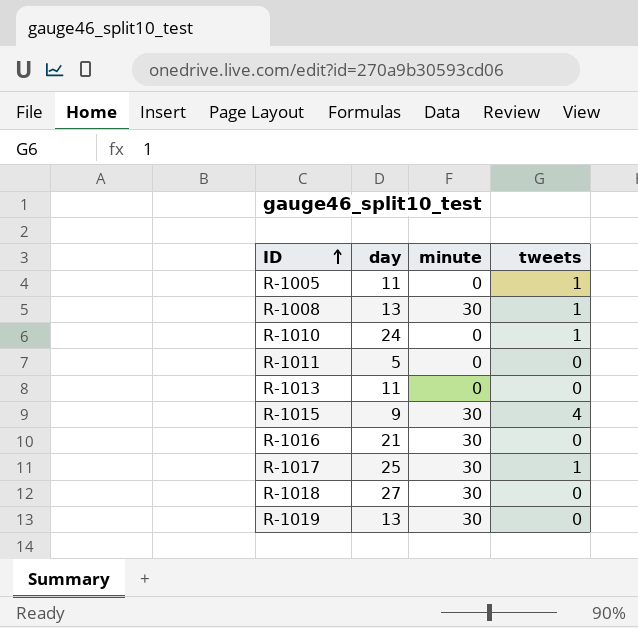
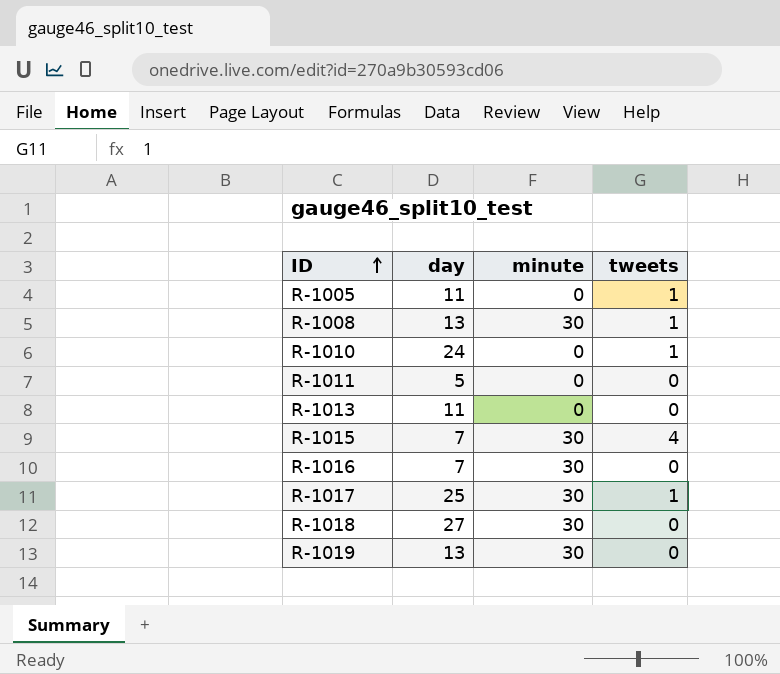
R-1015 | day: 9 -> 7
R-1016 | day: 21 -> 7

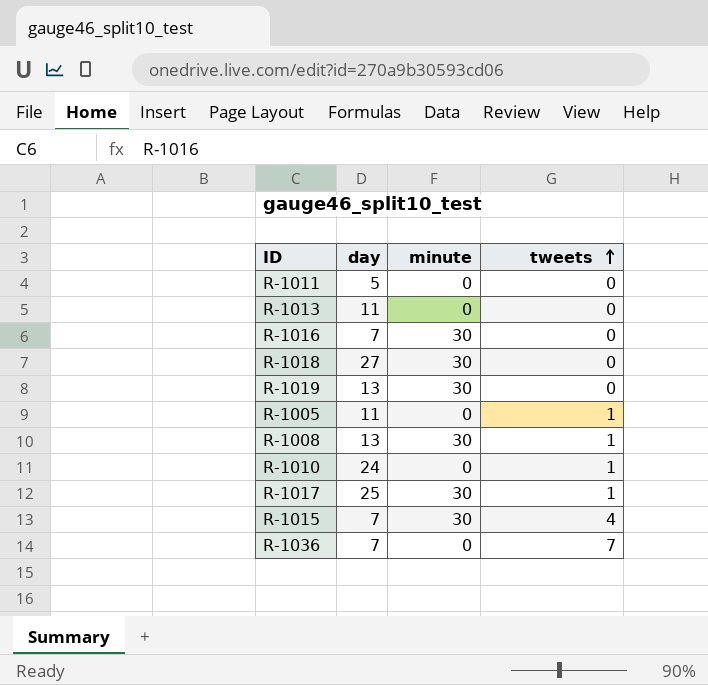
row order: ID ascending -> tweets ascending
row R-1036: none -> 7 | 0 | 7

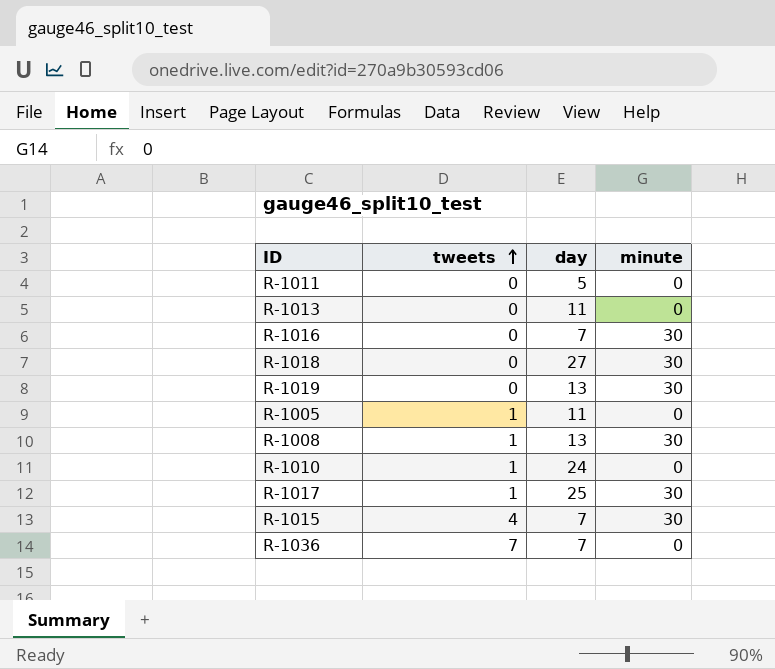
column tweets | position: 4 -> 2

